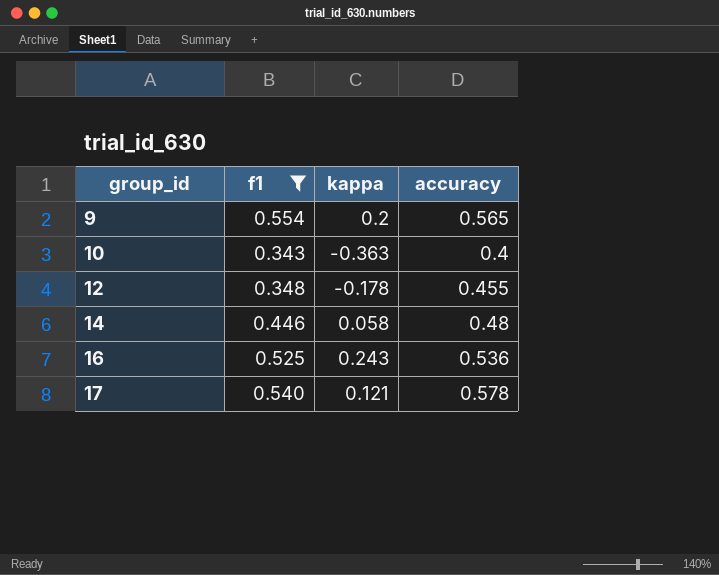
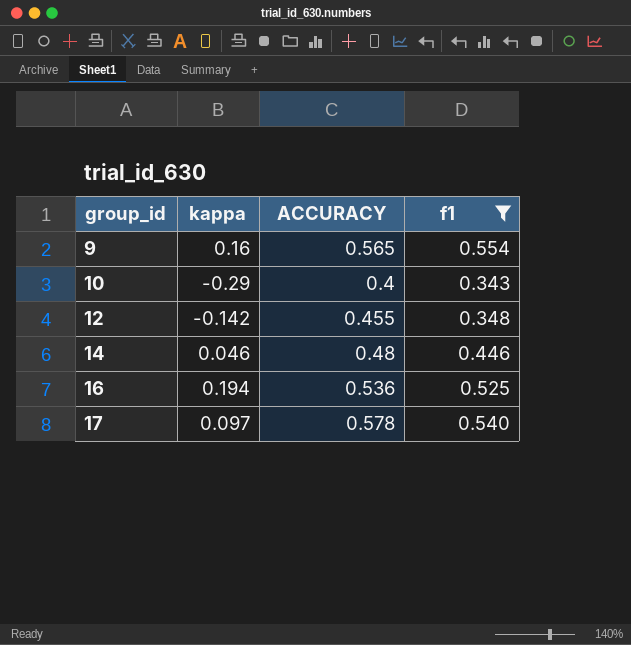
column name: accuracy -> ACCURACY
column f1 | position: 2 -> 4
9 | kappa: 0.2 -> 0.16
10 | kappa: -0.363 -> -0.29
12 | kappa: -0.178 -> -0.142
14 | kappa: 0.058 -> 0.046
16 | kappa: 0.243 -> 0.194
17 | kappa: 0.121 -> 0.097

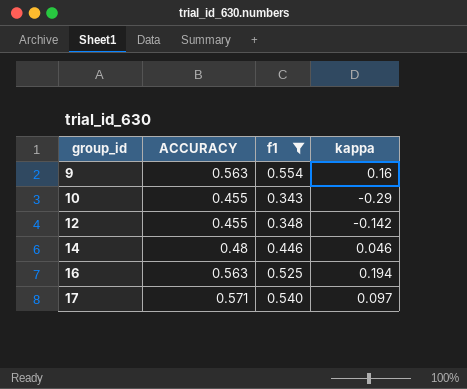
column kappa | position: 2 -> 4
9 | ACCURACY: 0.565 -> 0.563
10 | ACCURACY: 0.4 -> 0.455
16 | ACCURACY: 0.536 -> 0.563
17 | ACCURACY: 0.578 -> 0.571

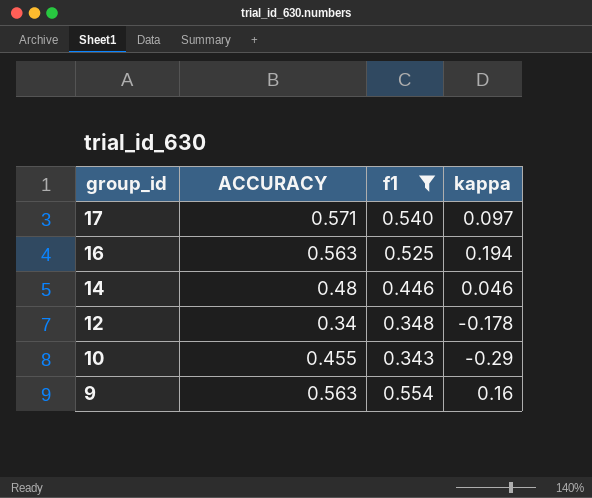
row order: group_id ascending -> group_id descending
12 | ACCURACY: 0.455 -> 0.34
12 | kappa: -0.142 -> -0.178

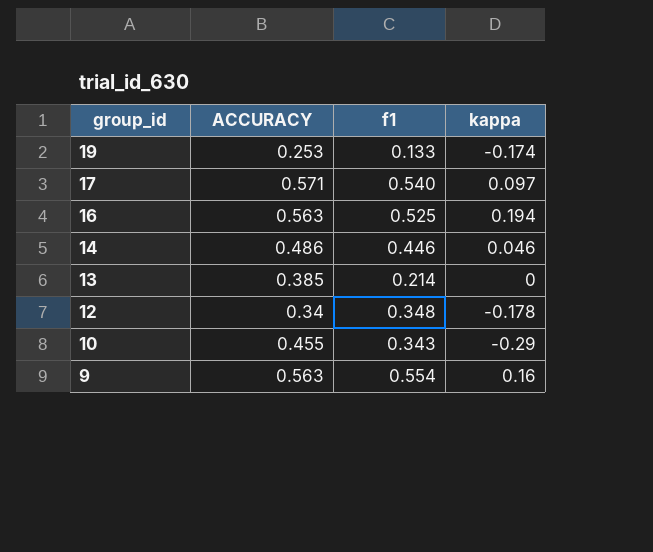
filter: f1 >= 0.343 -> none
14 | ACCURACY: 0.48 -> 0.486

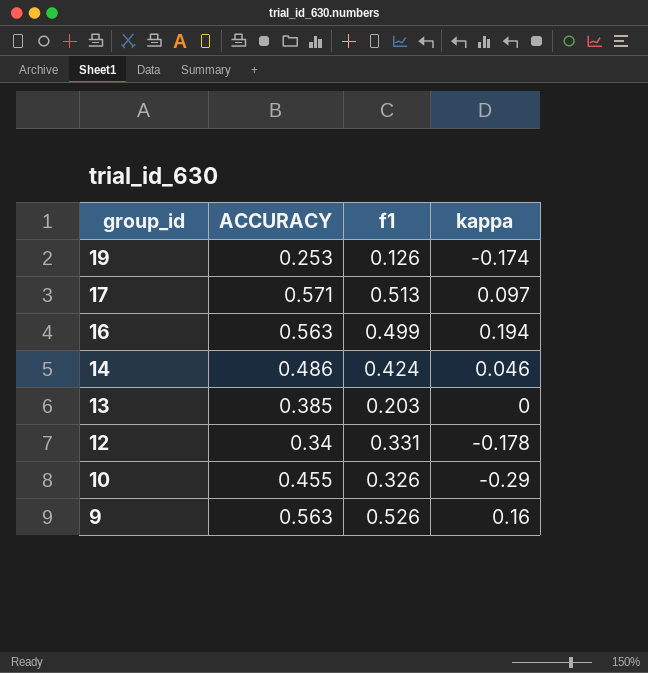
19 | f1: 0.133 -> 0.126
17 | f1: 0.540 -> 0.513
16 | f1: 0.525 -> 0.499
14 | f1: 0.446 -> 0.424
13 | f1: 0.214 -> 0.203
12 | f1: 0.348 -> 0.331
10 | f1: 0.343 -> 0.326
9 | f1: 0.554 -> 0.526

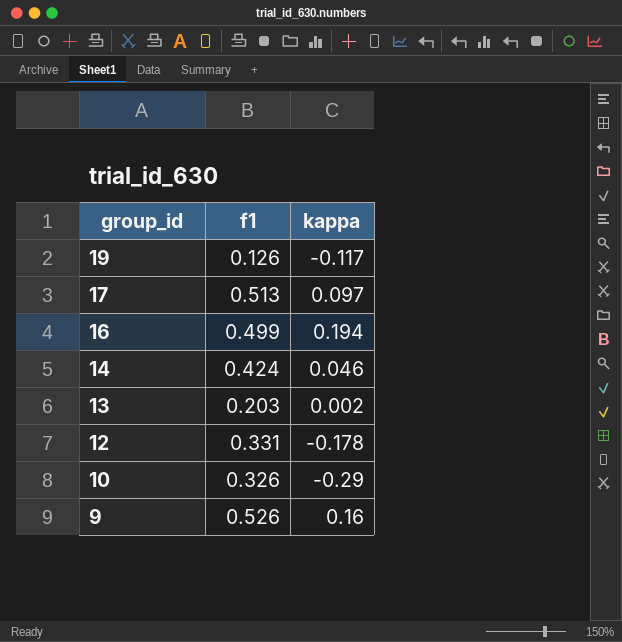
column ACCURACY | position: 2 -> none
19 | kappa: -0.174 -> -0.117
13 | kappa: 0 -> 0.002

